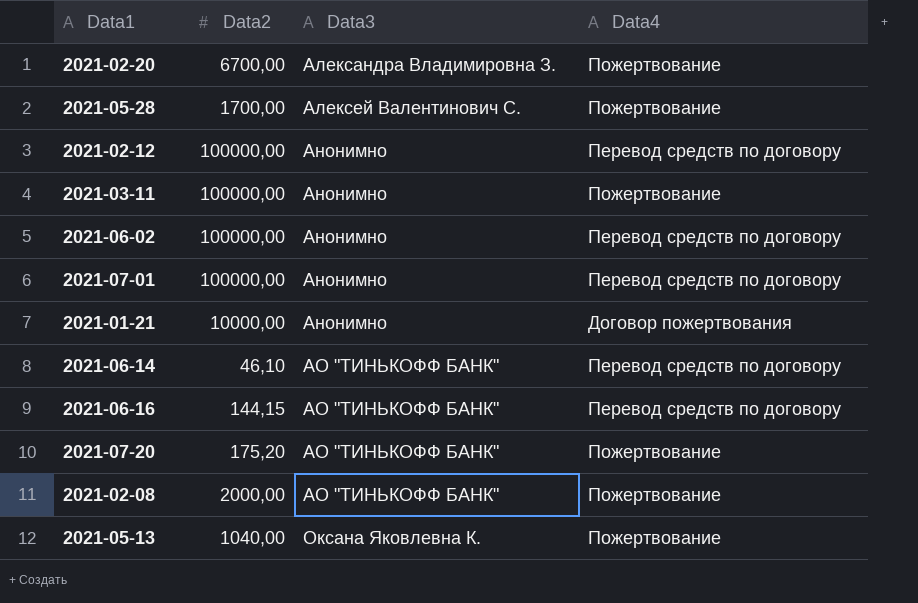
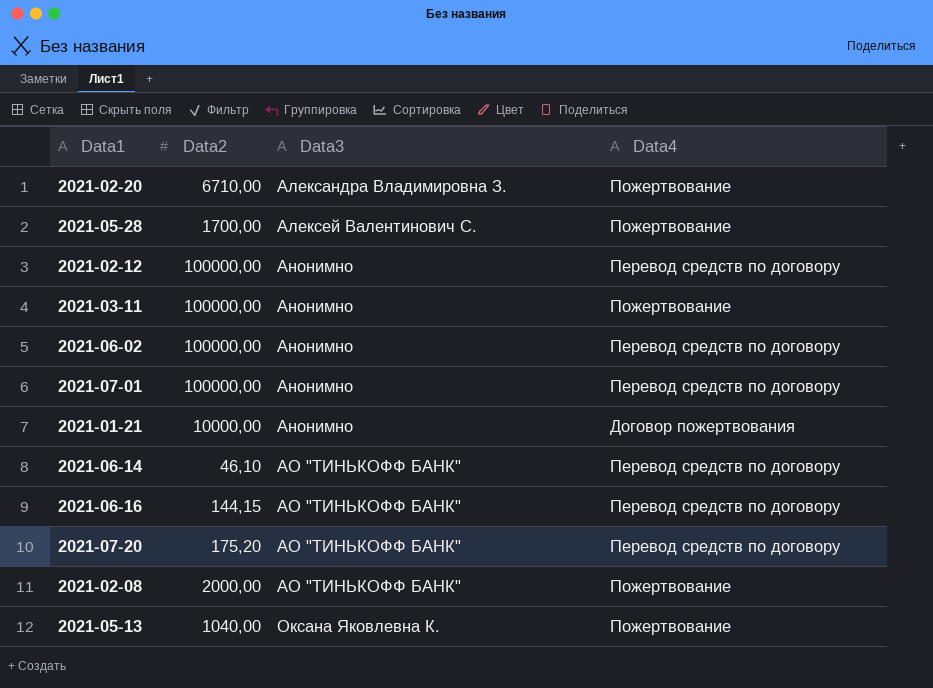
2021-02-20 | Data2: 6700,00 -> 6710,00
2021-07-20 | Data4: Пожертвование -> Перевод средств по договору

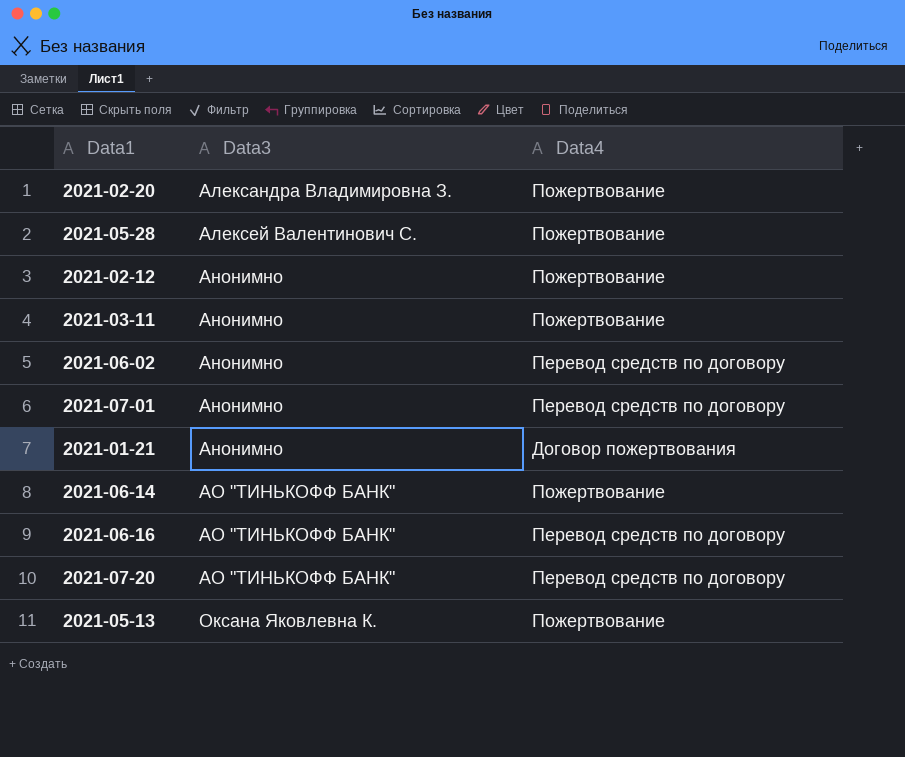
column Data2 | position: 2 -> none
row 2021-02-08: 2000,00 | АО "ТИНЬКОФФ БАНК" | Пожертвование -> none
2021-02-12 | Data4: Перевод средств по договору -> Пожертвование
2021-06-14 | Data4: Перевод средств по договору -> Пожертвование

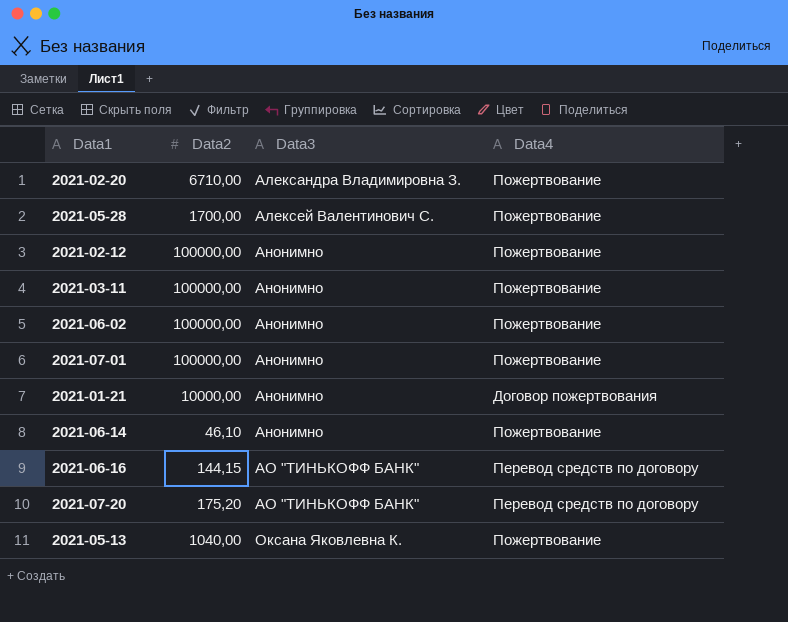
column Data2 | position: none -> 2
2021-06-02 | Data4: Перевод средств по договору -> Пожертвование
2021-07-01 | Data4: Перевод средств по договору -> Пожертвование
2021-06-14 | Data3: АО "ТИНЬКОФФ БАНК" -> Анонимно

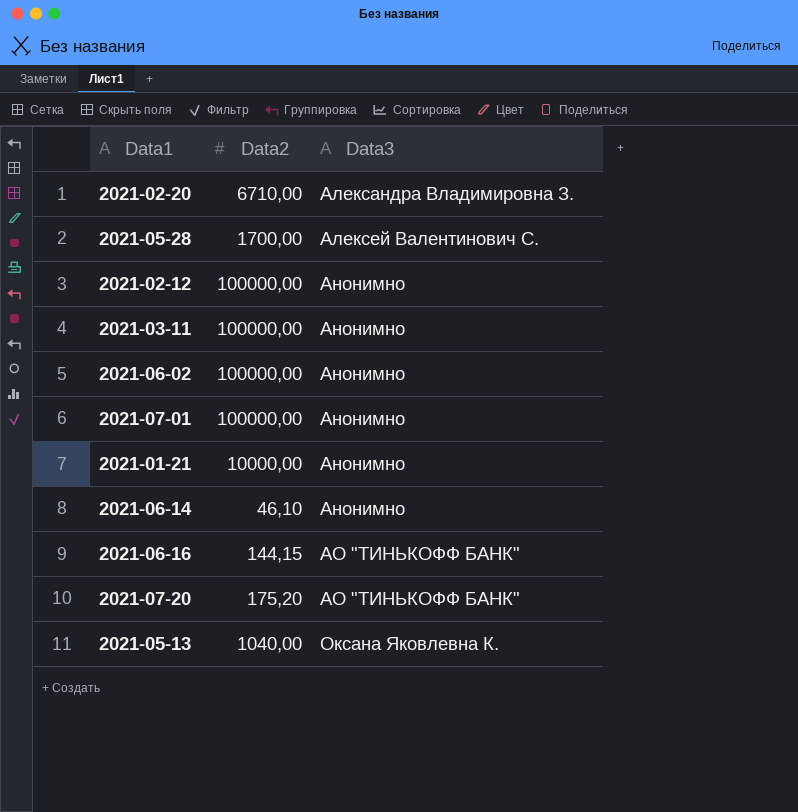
column Data4 | position: 4 -> none

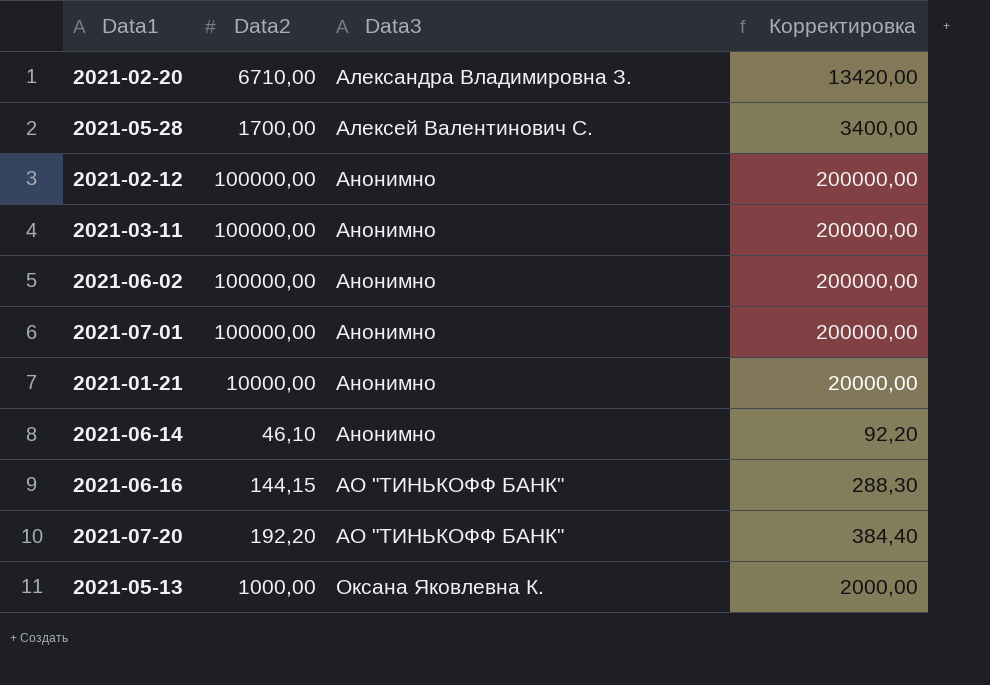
column Корректировка | formula: none -> [Data2] * 2
2021-07-20 | Data2: 175,20 -> 192,20
2021-05-13 | Data2: 1040,00 -> 1000,00

